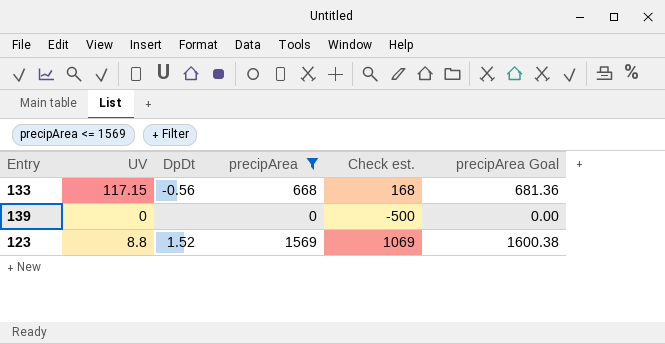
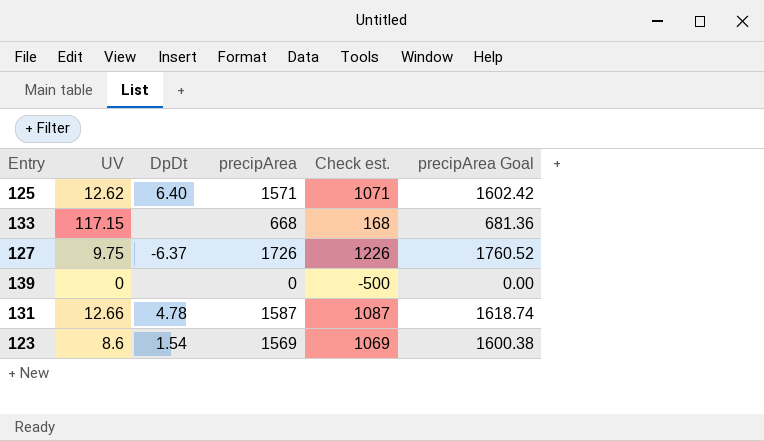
filter: precipArea <= 1569 -> none
133 | DpDt: -0.56 -> none
123 | UV: 8.8 -> 8.6
123 | DpDt: 1.52 -> 1.54

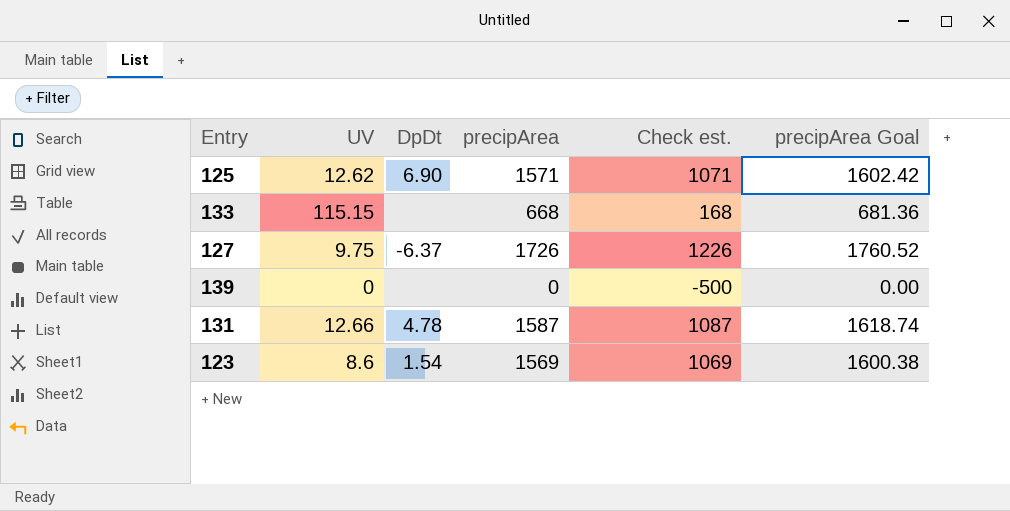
125 | DpDt: 6.40 -> 6.90
133 | UV: 117.15 -> 115.15

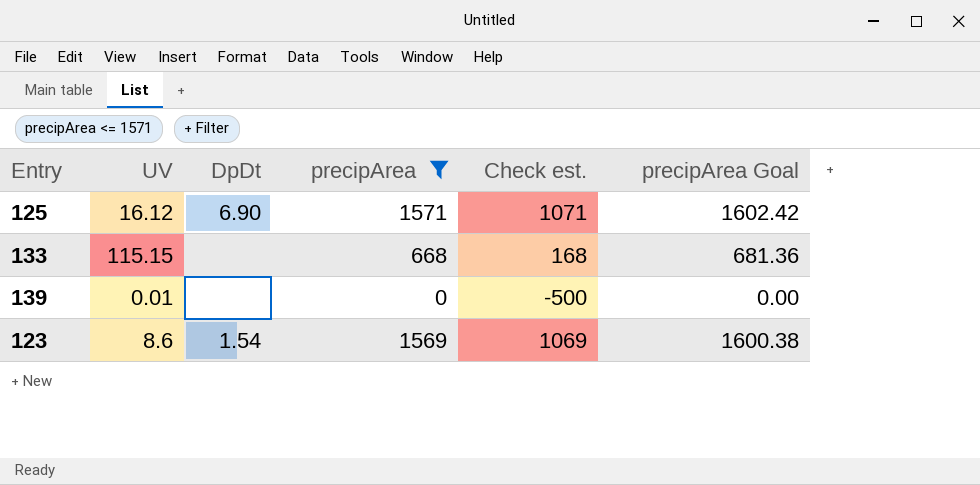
filter: none -> precipArea <= 1571
125 | UV: 12.62 -> 16.12
139 | UV: 0 -> 0.01

